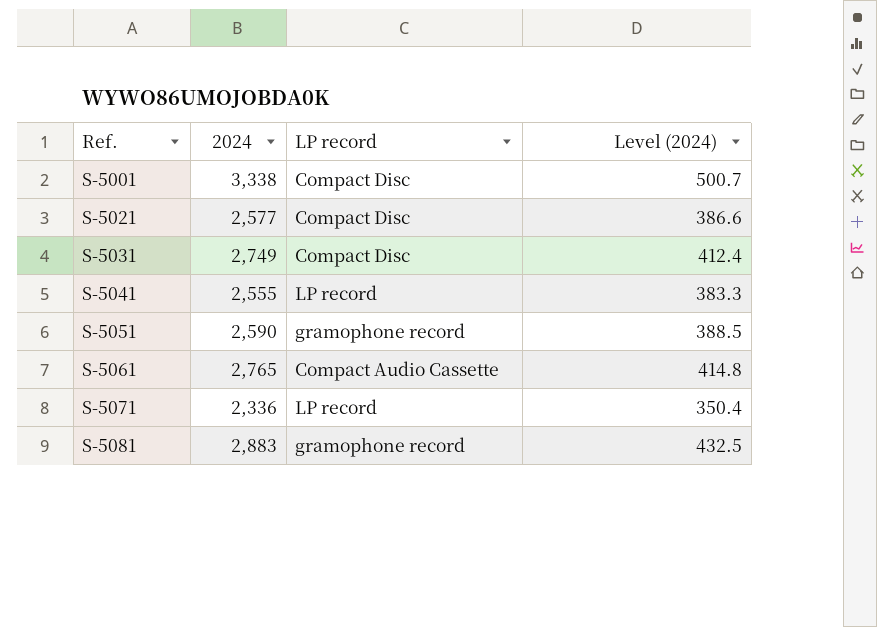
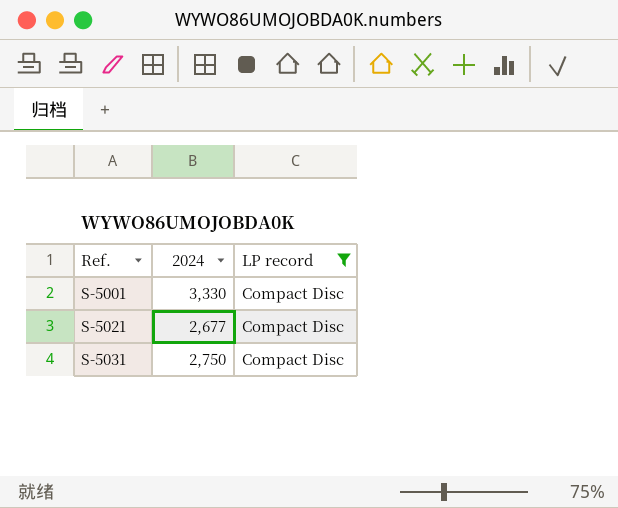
filter: none -> LP record = Compact Disc
column Level (2024) | formula: [2024] * 0.15 -> none
S-5001 | 2024: 3,338 -> 3,330
S-5021 | 2024: 2,577 -> 2,677
S-5031 | 2024: 2,749 -> 2,750

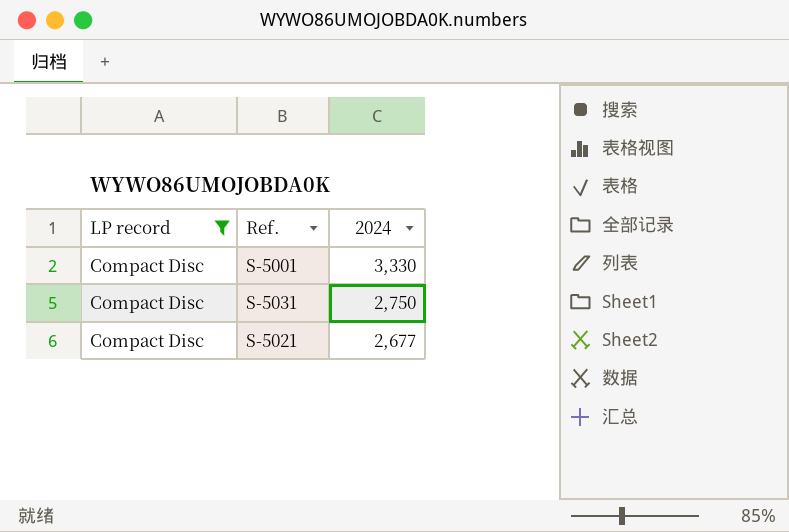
row order: Ref. ascending -> 2024 descending
column LP record | position: 3 -> 1

